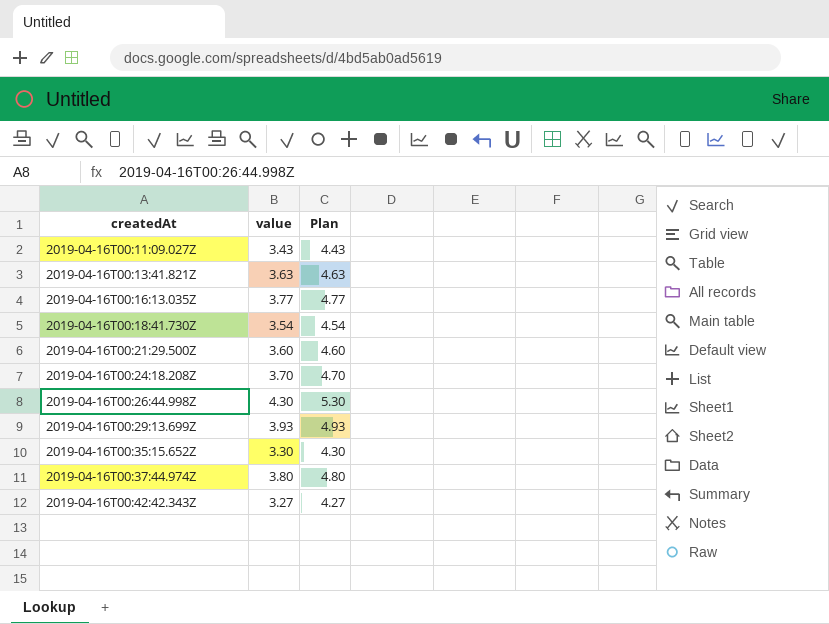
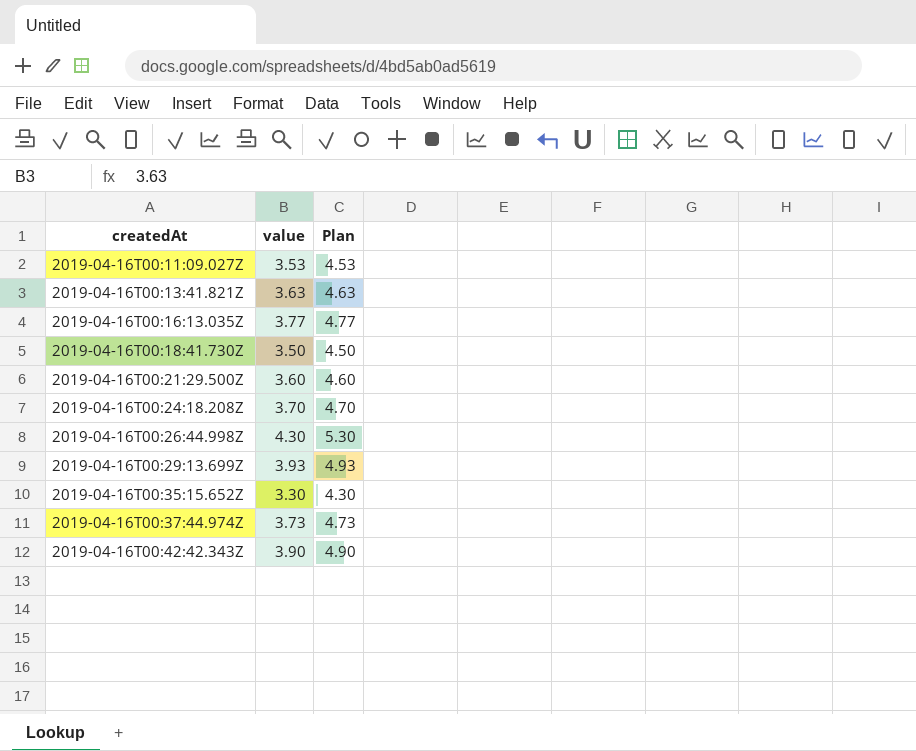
2019-04-16T00:11:09.027Z | value: 3.43 -> 3.53
2019-04-16T00:11:09.027Z | Plan: 4.43 -> 4.53
2019-04-16T00:18:41.730Z | value: 3.54 -> 3.50
2019-04-16T00:18:41.730Z | Plan: 4.54 -> 4.50
2019-04-16T00:37:44.974Z | value: 3.80 -> 3.73
2019-04-16T00:37:44.974Z | Plan: 4.80 -> 4.73
2019-04-16T00:42:42.343Z | value: 3.27 -> 3.90
2019-04-16T00:42:42.343Z | Plan: 4.27 -> 4.90

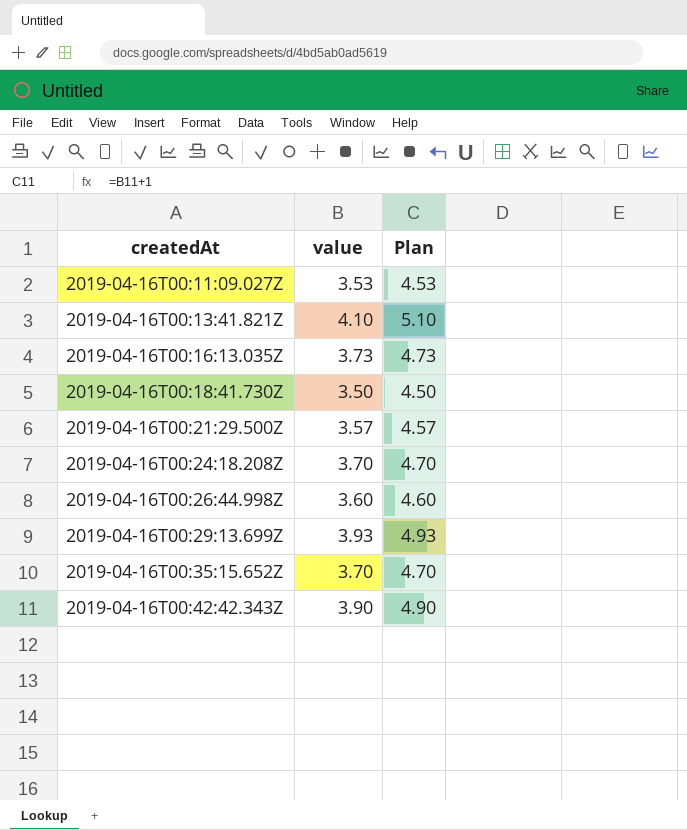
row 2019-04-16T00:37:44.974Z: 3.73 | 4.73 -> none
2019-04-16T00:13:41.821Z | value: 3.63 -> 4.10
2019-04-16T00:13:41.821Z | Plan: 4.63 -> 5.10
2019-04-16T00:16:13.035Z | value: 3.77 -> 3.73
2019-04-16T00:16:13.035Z | Plan: 4.77 -> 4.73
2019-04-16T00:21:29.500Z | value: 3.60 -> 3.57
2019-04-16T00:21:29.500Z | Plan: 4.60 -> 4.57
2019-04-16T00:26:44.998Z | value: 4.30 -> 3.60
2019-04-16T00:26:44.998Z | Plan: 5.30 -> 4.60
2019-04-16T00:35:15.652Z | value: 3.30 -> 3.70
2019-04-16T00:35:15.652Z | Plan: 4.30 -> 4.70

